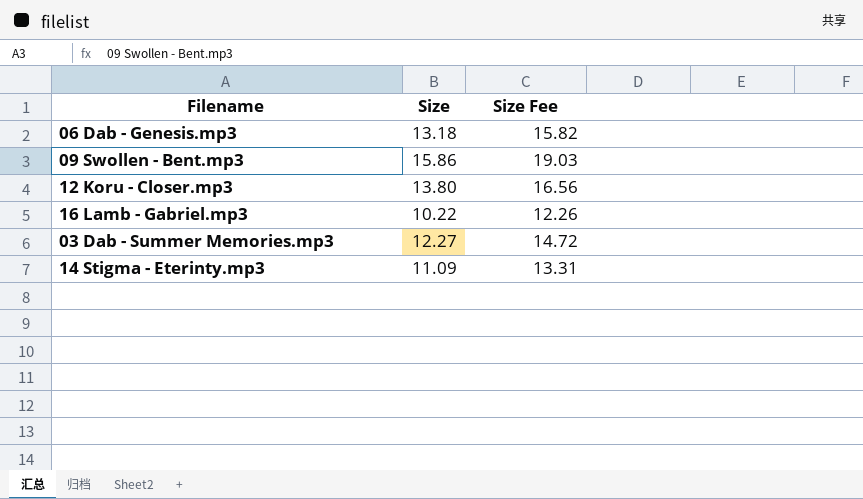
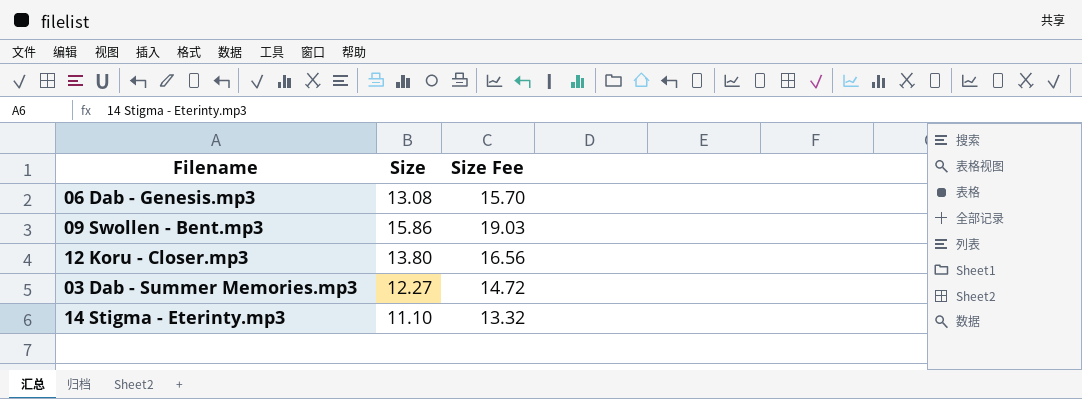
row 16 Lamb - Gabriel.mp3: 10.22 | 12.26 -> none
06 Dab - Genesis.mp3 | Size: 13.18 -> 13.08
06 Dab - Genesis.mp3 | Size Fee: 15.82 -> 15.70
14 Stigma - Eterinty.mp3 | Size: 11.09 -> 11.10
14 Stigma - Eterinty.mp3 | Size Fee: 13.31 -> 13.32

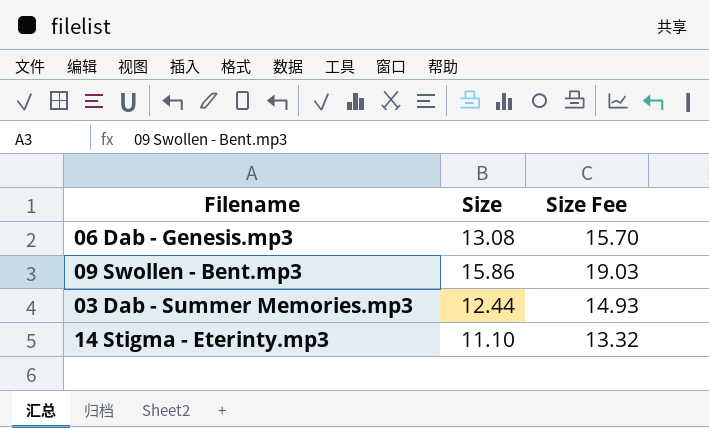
row 12 Koru - Closer.mp3: 13.80 | 16.56 -> none
03 Dab - Summer Memories.mp3 | Size: 12.27 -> 12.44
03 Dab - Summer Memories.mp3 | Size Fee: 14.72 -> 14.93

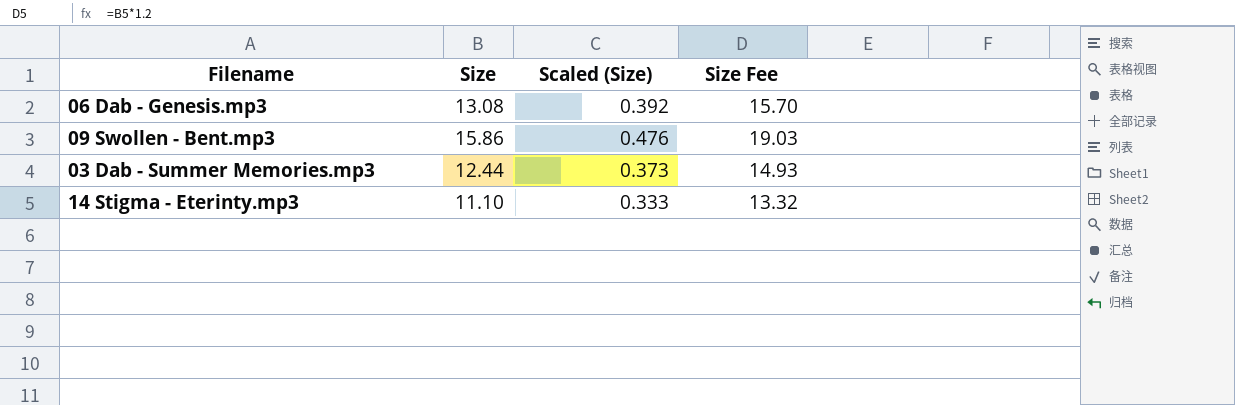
column Scaled (Size) | formula: none -> [Size] * 0.03

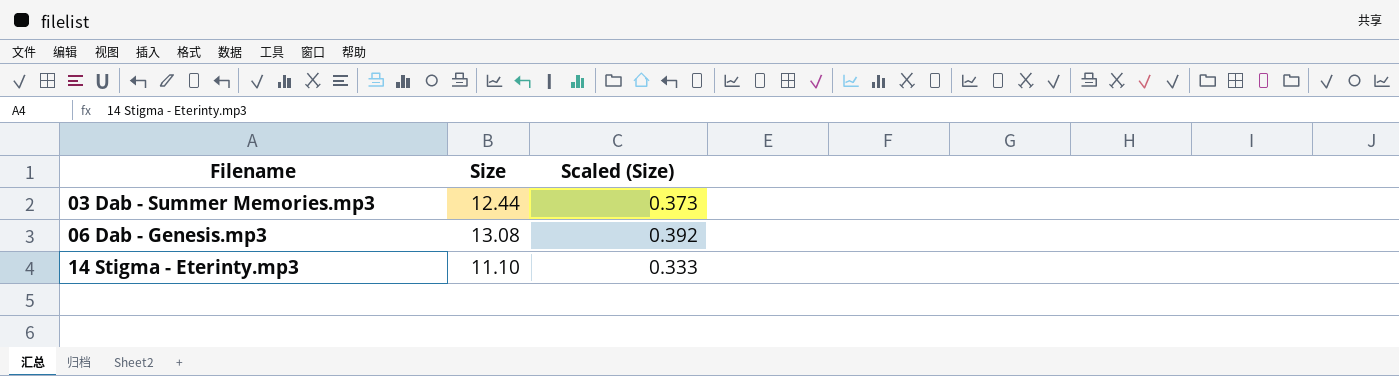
row order: none -> Filename ascending
column Size Fee | formula: [Size] * 1.2 -> none
row 09 Swollen - Bent.mp3: 15.86 | 0.476 | 19.03 -> none

